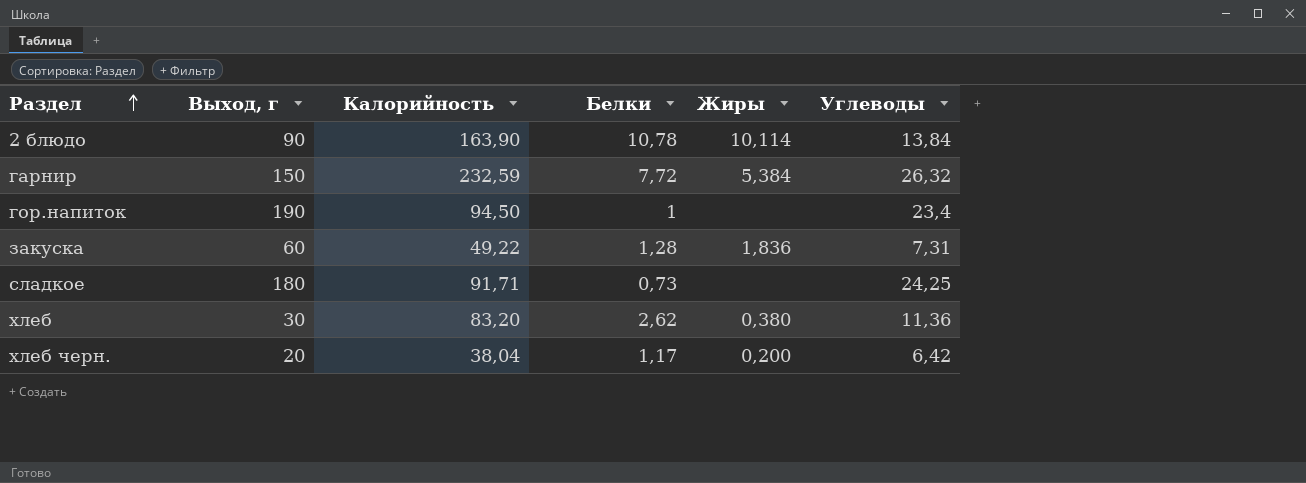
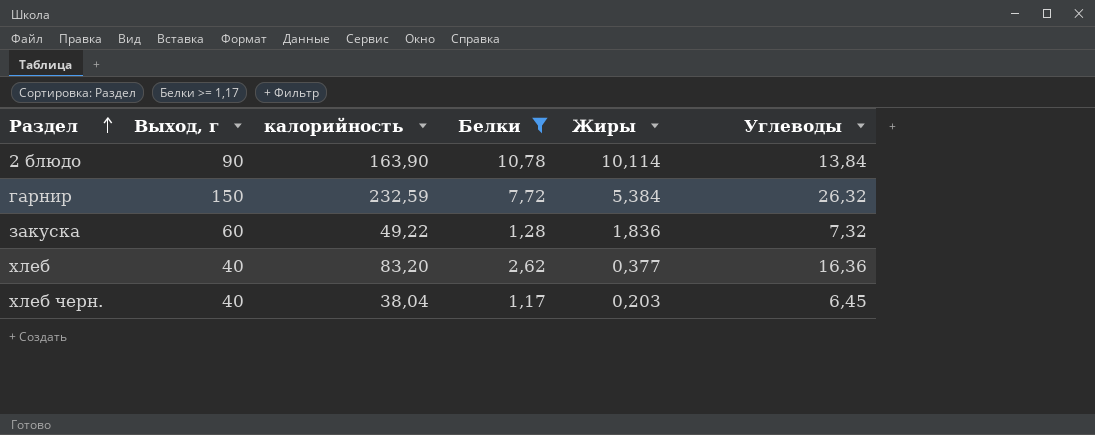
filter: none -> Белки >= 1,17
column name: Калорийность -> калорийность
закуска | Углеводы: 7,31 -> 7,32
хлеб | Выход, г: 30 -> 40
хлеб | Жиры: 0,380 -> 0,377
хлеб | Углеводы: 11,36 -> 16,36
хлеб черн. | Выход, г: 20 -> 40
хлеб черн. | Жиры: 0,200 -> 0,203
хлеб черн. | Углеводы: 6,42 -> 6,45

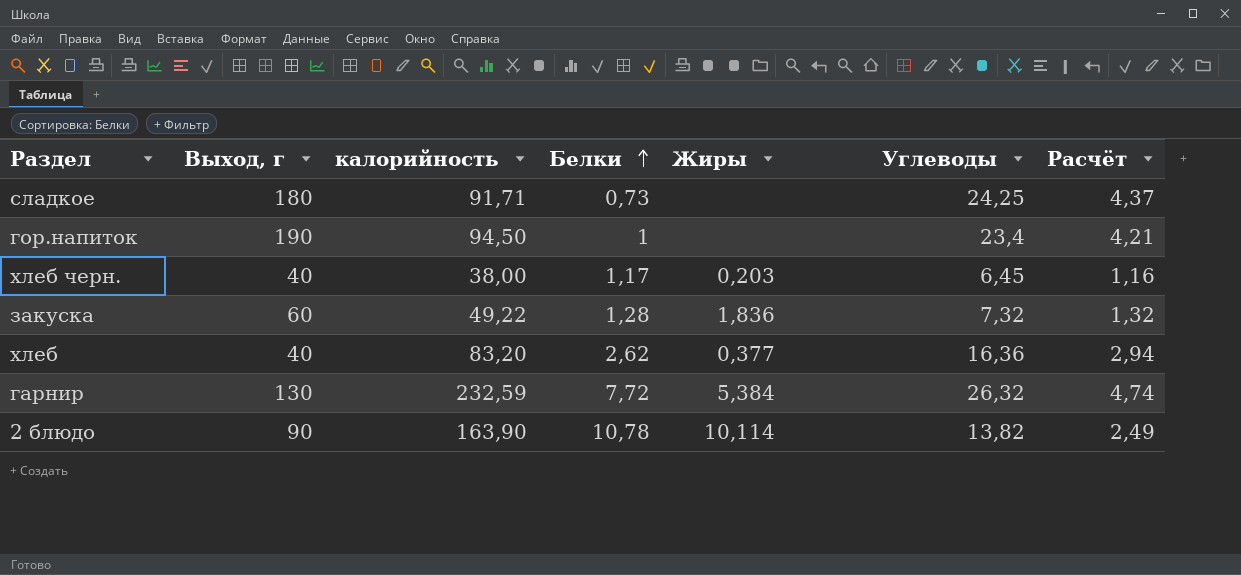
filter: Белки >= 1,17 -> none
row order: Раздел ascending -> Белки ascending
column Расчёт | formula: none -> [Углеводы] * 0,18
хлеб черн. | калорийность: 38,04 -> 38,00
гарнир | Выход, г: 150 -> 130
2 блюдо | Углеводы: 13,84 -> 13,82

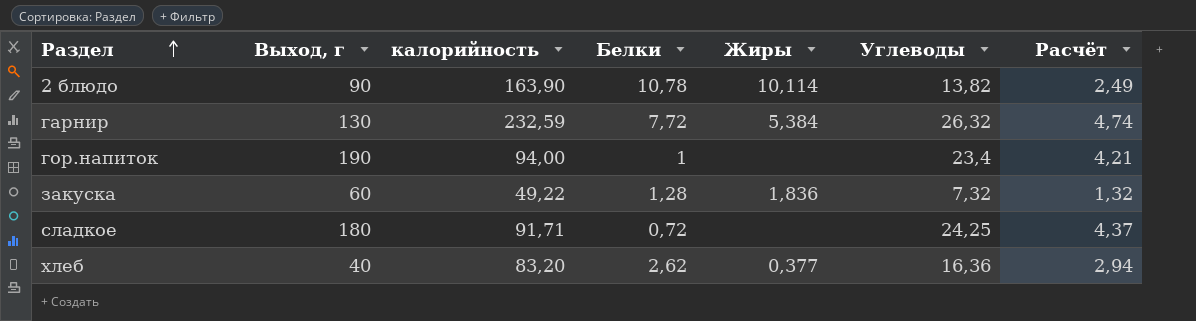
row order: Белки ascending -> Раздел ascending
row хлеб черн.: 40 | 38,00 | 1,17 | 0,203 | 6,45 | 1,16 -> none
гор.напиток | калорийность: 94,50 -> 94,00
сладкое | Белки: 0,73 -> 0,72

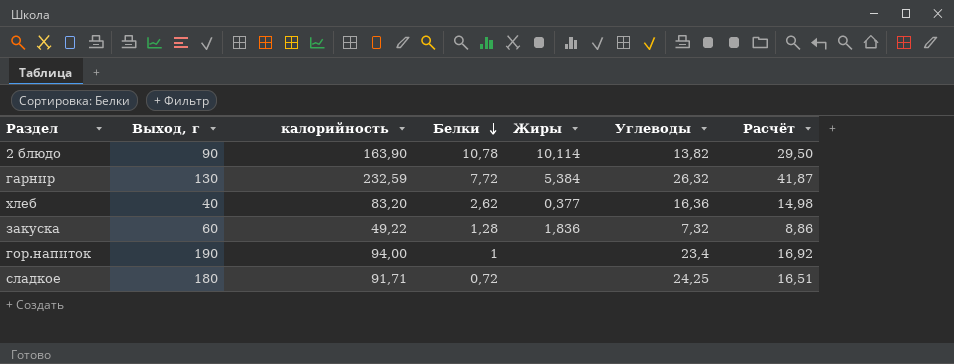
row order: Раздел ascending -> Белки descending
column Расчёт | formula: [Углеводы] * 0,18 -> [калорийность] * 0,18

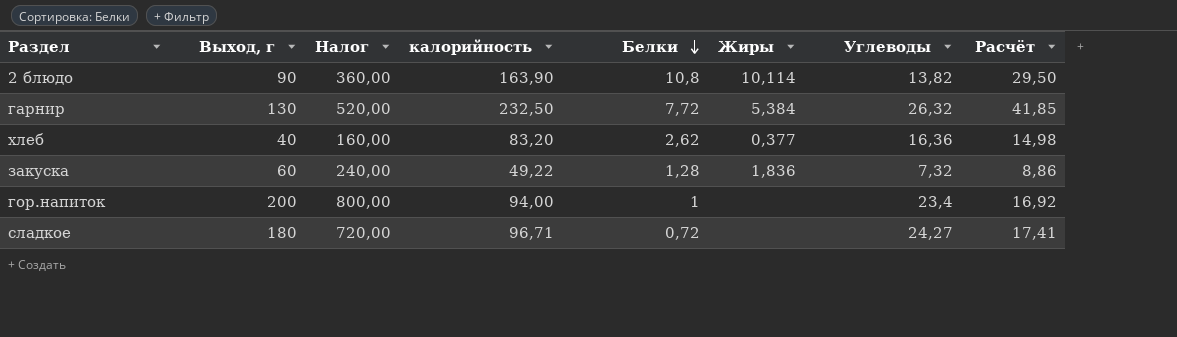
column Налог | formula: none -> [Выход, г] * 4
2 блюдо | Белки: 10,78 -> 10,8
гарнир | калорийность: 232,59 -> 232,50
гарнир | Расчёт: 41,87 -> 41,85
гор.напиток | Выход, г: 190 -> 200
сладкое | калорийность: 91,71 -> 96,71
сладкое | Углеводы: 24,25 -> 24,27
сладкое | Расчёт: 16,51 -> 17,41

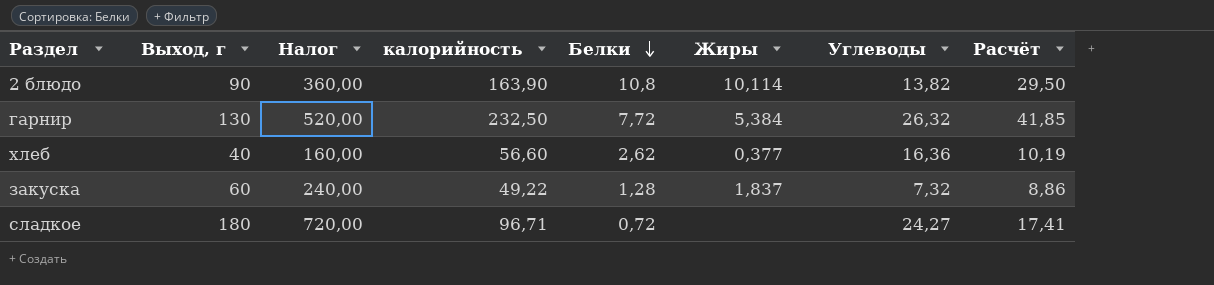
row гор.напиток: 200 | 800,00 | 94,00 | 1 | none | 23,4 | 16,92 -> none
хлеб | калорийность: 83,20 -> 56,60
хлеб | Расчёт: 14,98 -> 10,19
закуска | Жиры: 1,836 -> 1,837

